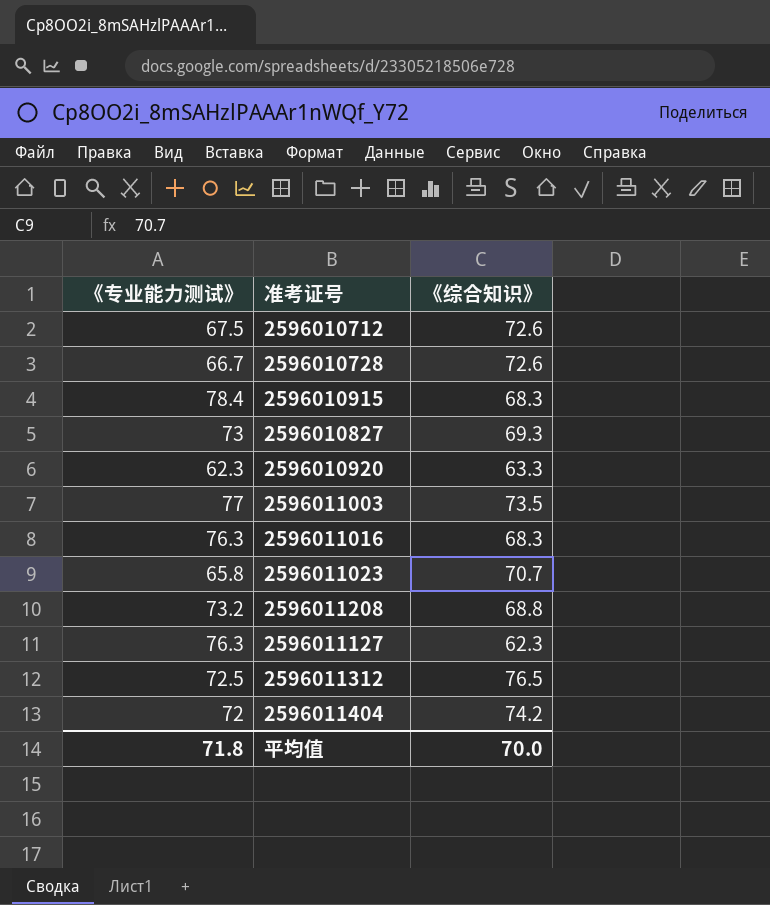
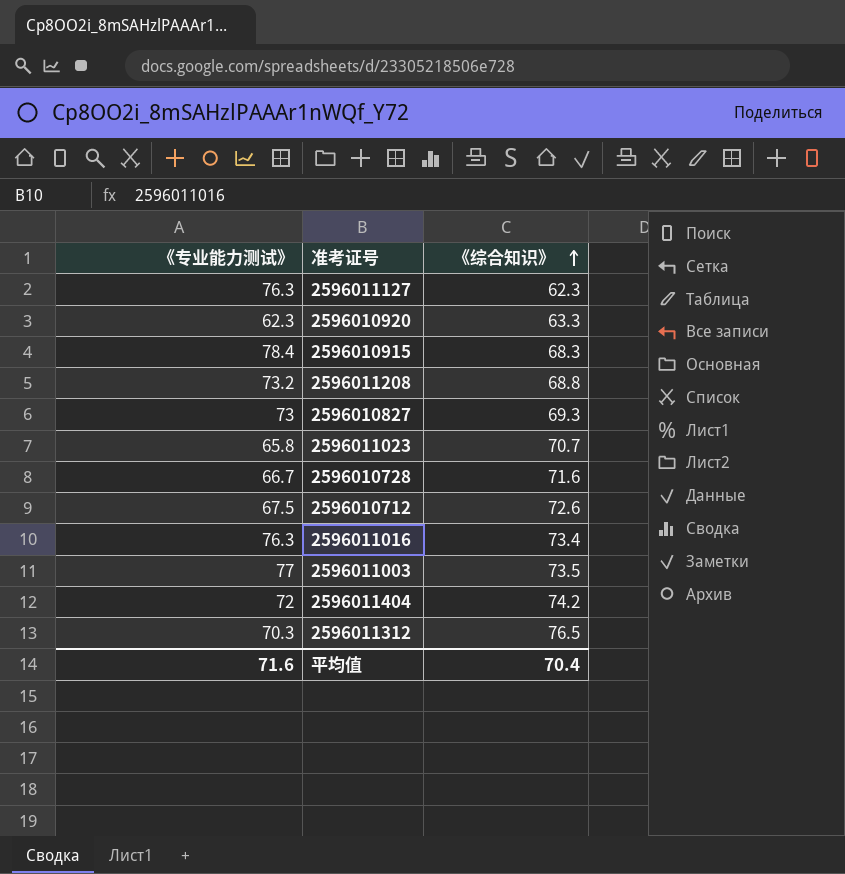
row order: none -> 《综合知识》 ascending
2596010728 | 《综合知识》: 72.6 -> 71.6
2596011016 | 《综合知识》: 68.3 -> 73.4
2596011312 | 《专业能力测试》: 72.5 -> 70.3
平均值 | 《专业能力测试》: 71.8 -> 71.6
平均值 | 《综合知识》: 70.0 -> 70.4

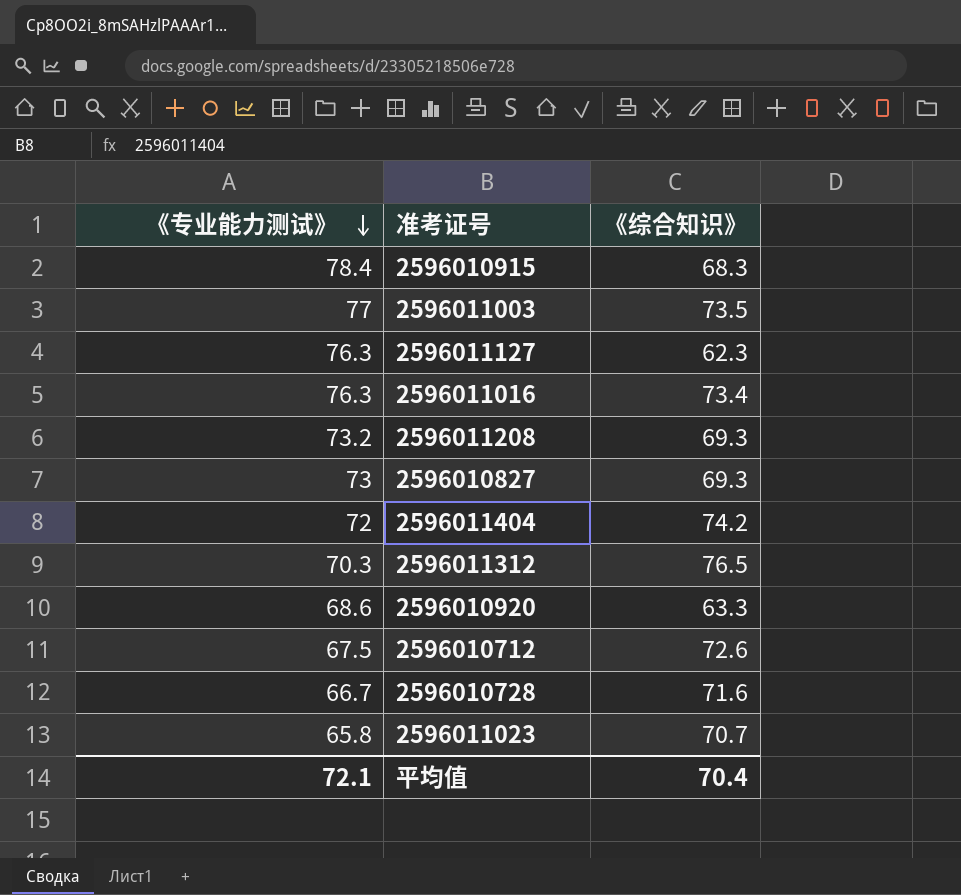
row order: 《综合知识》 ascending -> 《专业能力测试》 descending
2596011208 | 《综合知识》: 68.8 -> 69.3
2596010920 | 《专业能力测试》: 62.3 -> 68.6
平均值 | 《专业能力测试》: 71.6 -> 72.1

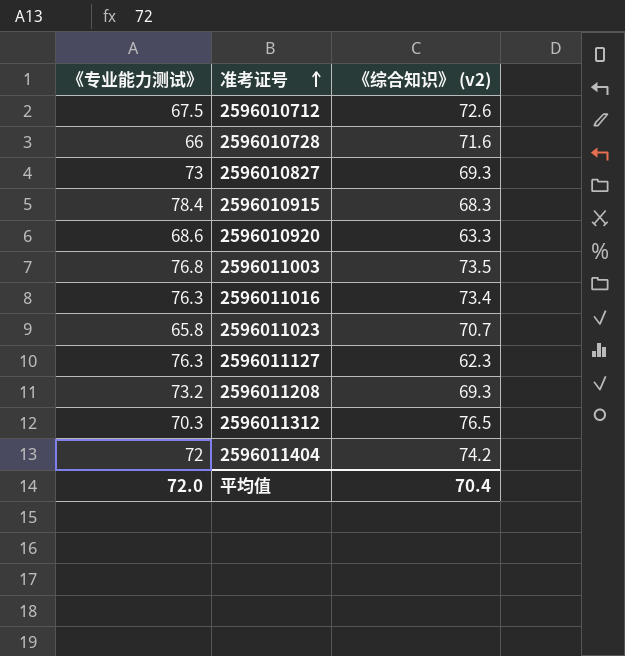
row order: 《专业能力测试》 descending -> 准考证号 ascending
column name: 《综合知识》 -> 《综合知识》 (v2)
2596010728 | 《专业能力测试》: 66.7 -> 66
2596011003 | 《专业能力测试》: 77 -> 76.8
平均值 | 《专业能力测试》: 72.1 -> 72.0

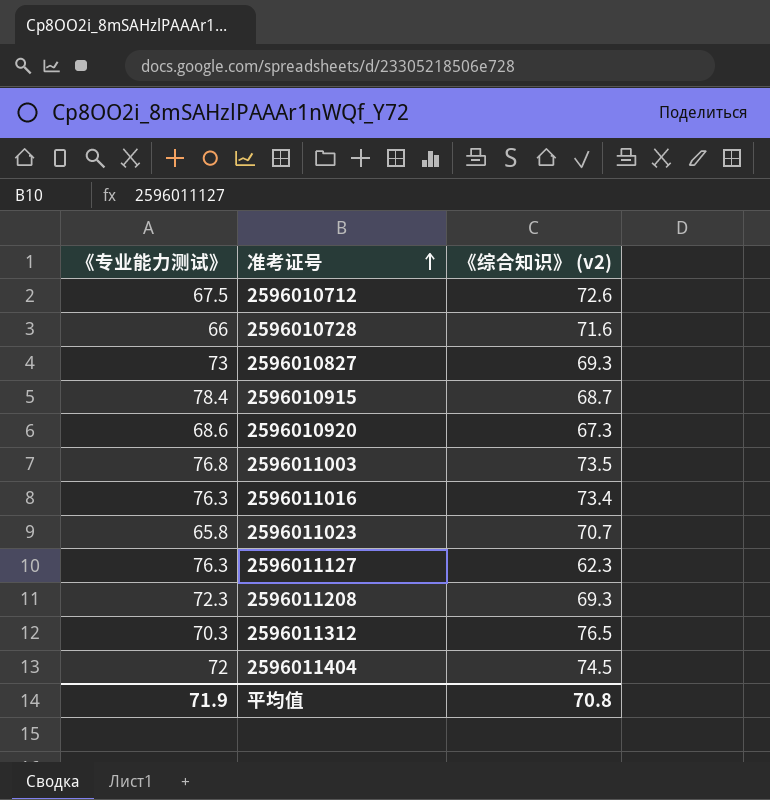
2596010915 | 《综合知识》 (v2): 68.3 -> 68.7
2596010920 | 《综合知识》 (v2): 63.3 -> 67.3
2596011208 | 《专业能力测试》: 73.2 -> 72.3
2596011404 | 《综合知识》 (v2): 74.2 -> 74.5
平均值 | 《专业能力测试》: 72.0 -> 71.9
平均值 | 《综合知识》 (v2): 70.4 -> 70.8

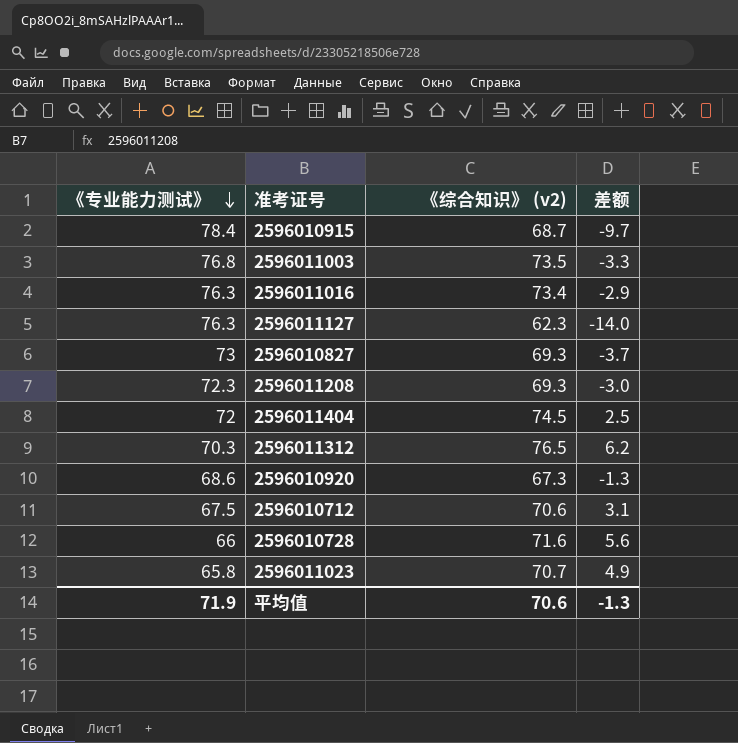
row order: 准考证号 ascending -> 《专业能力测试》 descending
column 差额 | formula: none -> [《综合知识》 (v2)] - [《专业能力测试》]
2596010712 | 《综合知识》 (v2): 72.6 -> 70.6
平均值 | 《综合知识》 (v2): 70.8 -> 70.6

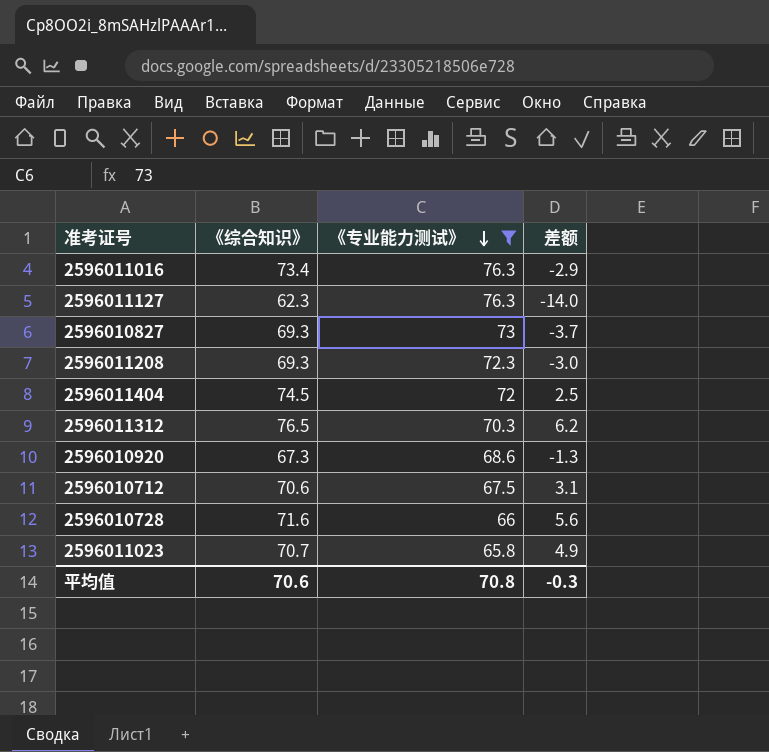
filter: none -> 《专业能力测试》 <= 76.3
column name: 《综合知识》 (v2) -> 《综合知识》
column 《专业能力测试》 | position: 1 -> 3
平均值 | 《专业能力测试》: 71.9 -> 70.8
平均值 | 差额: -1.3 -> -0.3

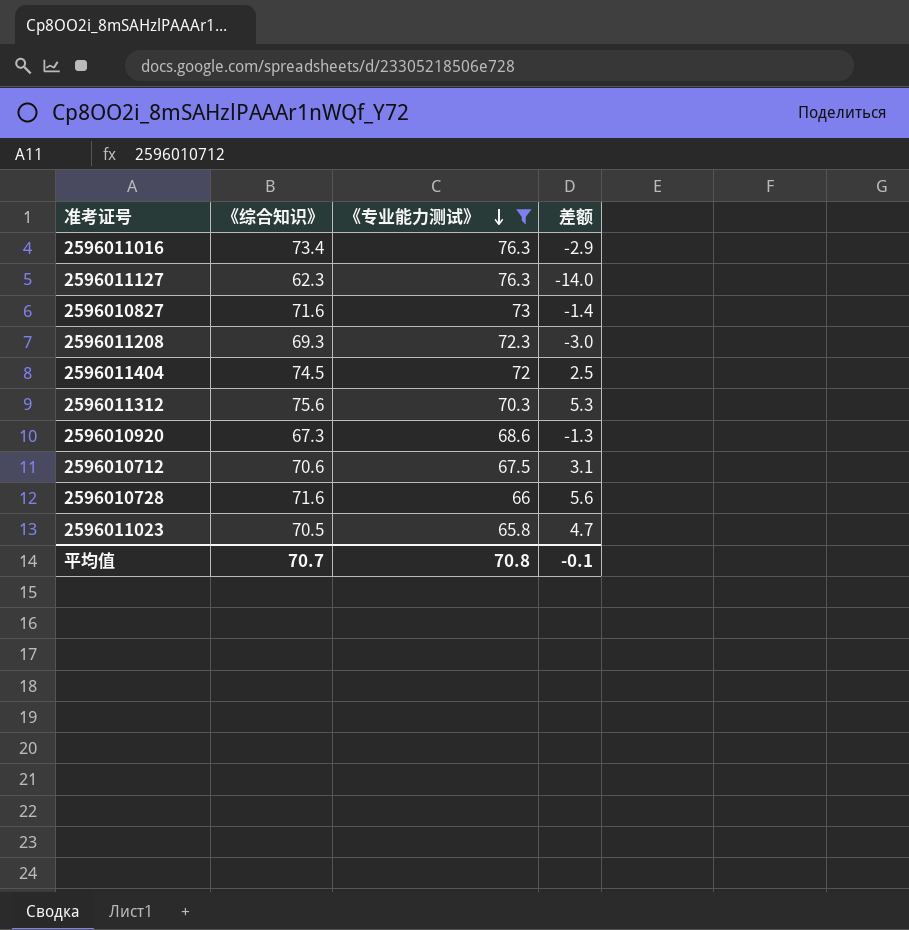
2596010827 | 《综合知识》: 69.3 -> 71.6
2596010827 | 差额: -3.7 -> -1.4
2596011312 | 《综合知识》: 76.5 -> 75.6
2596011312 | 差额: 6.2 -> 5.3
2596011023 | 《综合知识》: 70.7 -> 70.5
2596011023 | 差额: 4.9 -> 4.7
平均值 | 《综合知识》: 70.6 -> 70.7
平均值 | 差额: -0.3 -> -0.1

